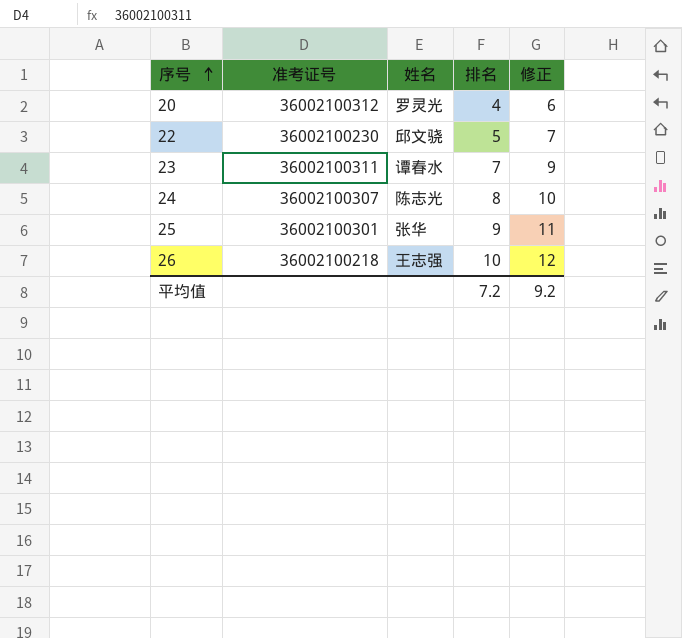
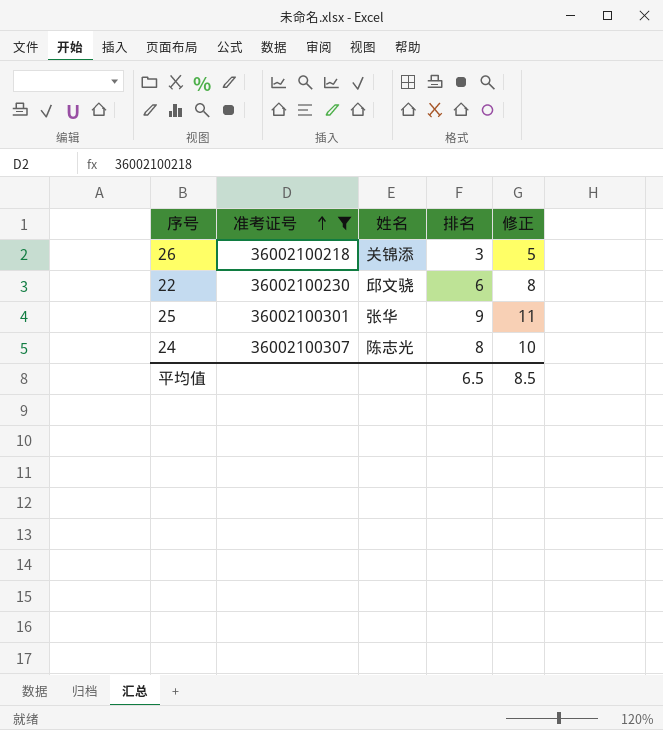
filter: none -> 准考证号 <= 36002100307
row order: 序号 ascending -> 准考证号 ascending
26 | 姓名: 王志强 -> 关锦添
26 | 排名: 10 -> 3
26 | 修正: 12 -> 5
22 | 排名: 5 -> 6
22 | 修正: 7 -> 8
平均值 | 排名: 7.2 -> 6.5
平均值 | 修正: 9.2 -> 8.5

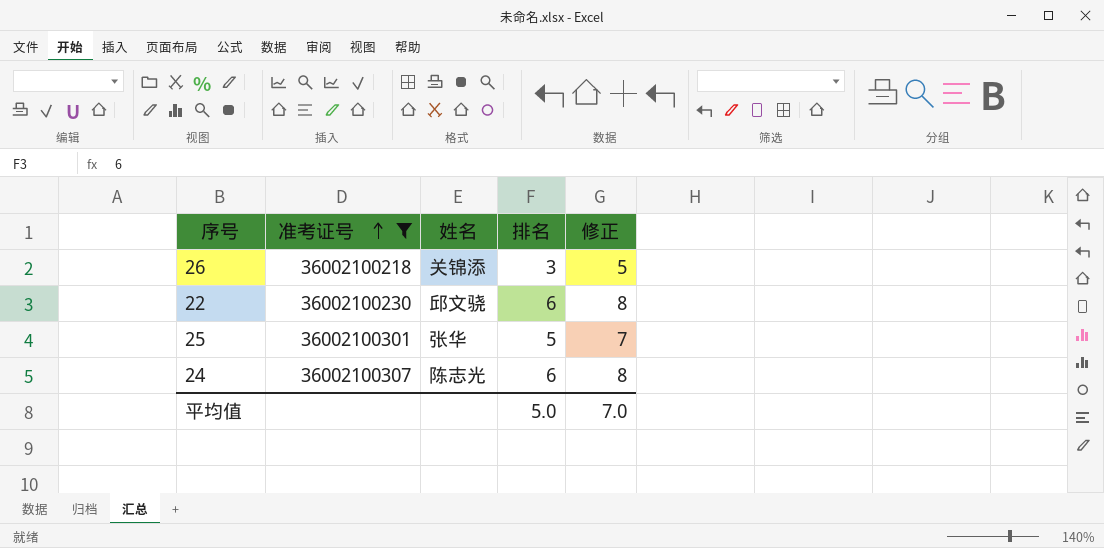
25 | 排名: 9 -> 5
25 | 修正: 11 -> 7
24 | 排名: 8 -> 6
24 | 修正: 10 -> 8
平均值 | 排名: 6.5 -> 5.0
平均值 | 修正: 8.5 -> 7.0

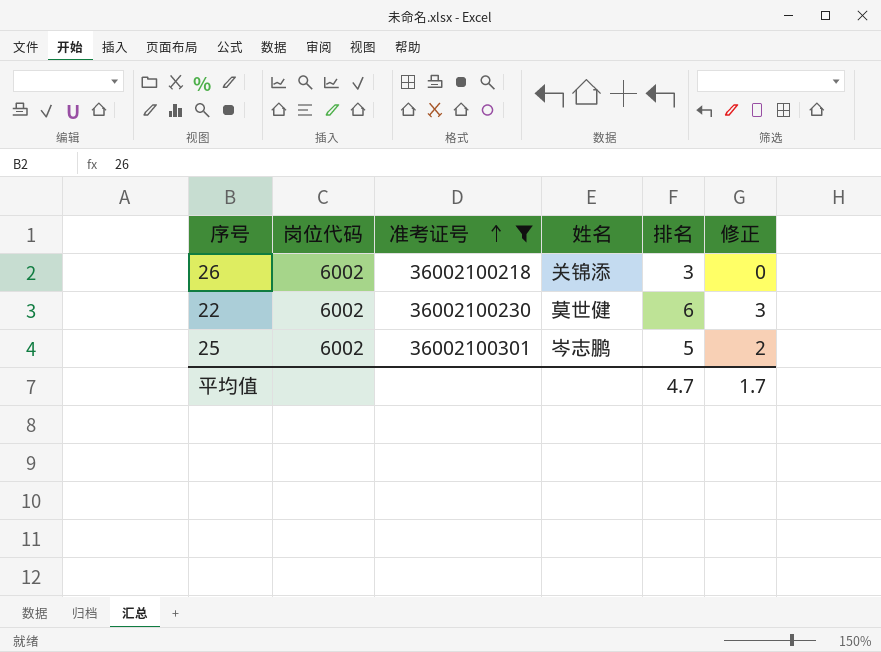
column 岗位代码 | position: none -> 2
column 修正 | formula: [排名] + 2 -> [排名] - 3
row 24: 36002100307 | 陈志光 | 6 | 8 -> none
22 | 姓名: 邱文骁 -> 莫世健
25 | 姓名: 张华 -> 岑志鹏
平均值 | 排名: 5.0 -> 4.7
平均值 | 修正: 7.0 -> 1.7

